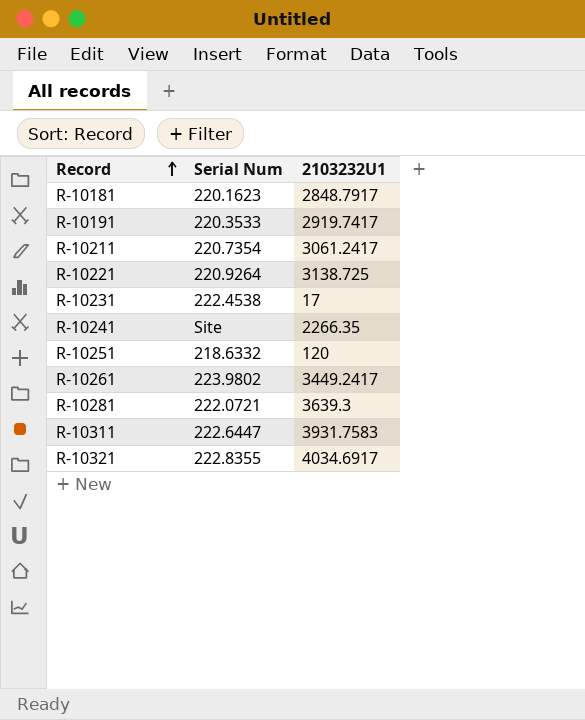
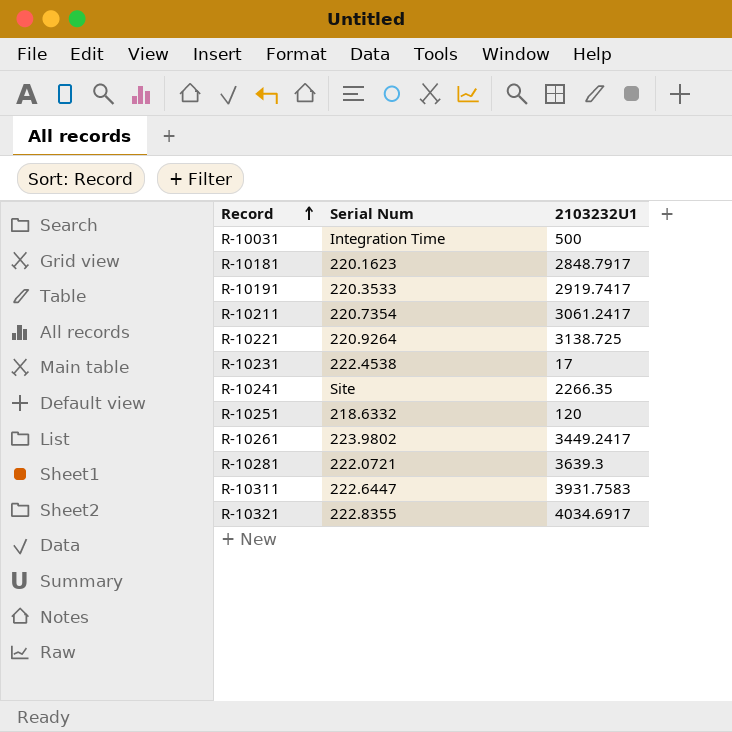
row R-10031: none -> Integration Time | 500

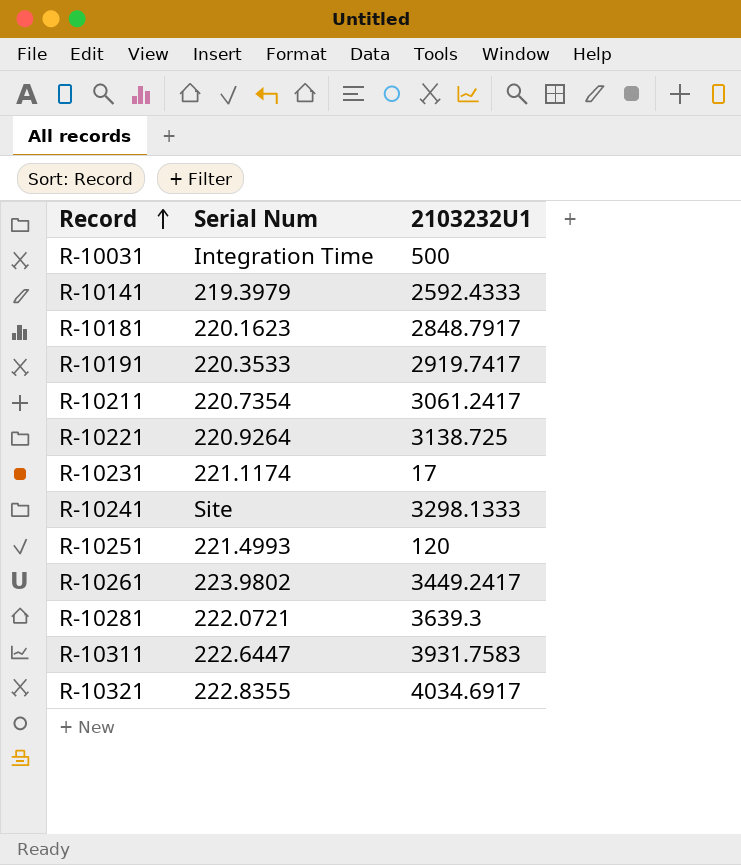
row R-10141: none -> 219.3979 | 2592.4333
R-10231 | Serial Num: 222.4538 -> 221.1174
R-10241 | 2103232U1: 2266.35 -> 3298.1333
R-10251 | Serial Num: 218.6332 -> 221.4993

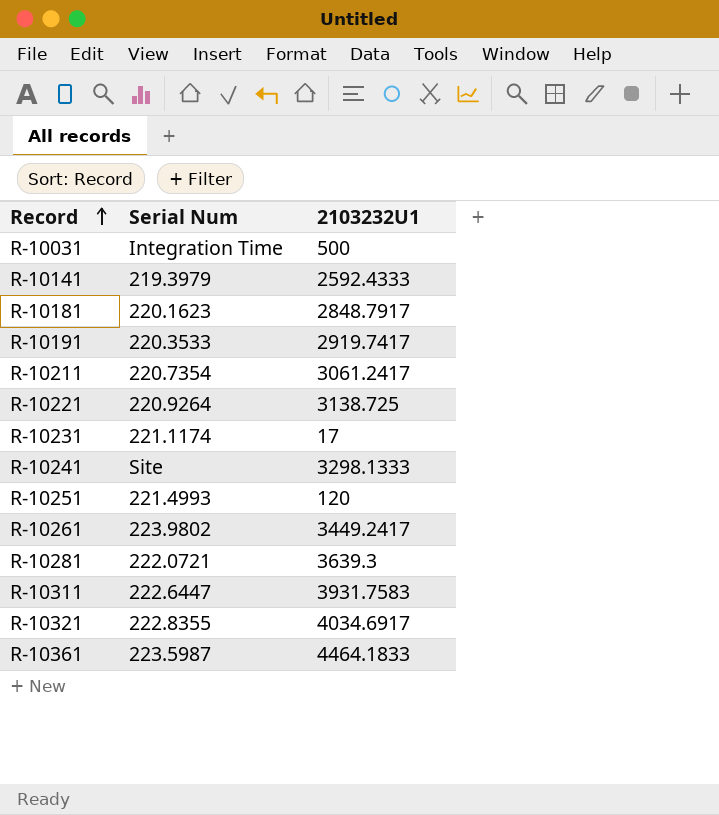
row R-10361: none -> 223.5987 | 4464.1833

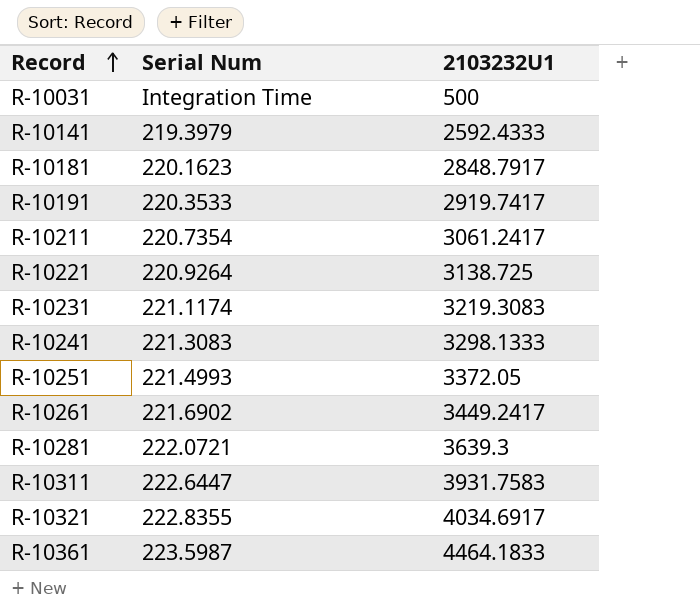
R-10231 | 2103232U1: 17 -> 3219.3083
R-10241 | Serial Num: Site -> 221.3083
R-10251 | 2103232U1: 120 -> 3372.05
R-10261 | Serial Num: 223.9802 -> 221.6902

